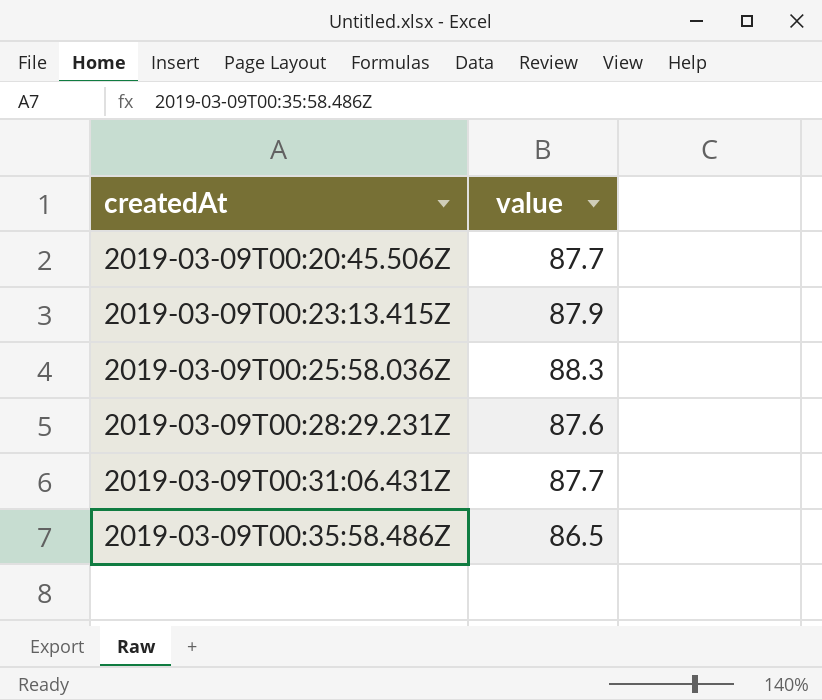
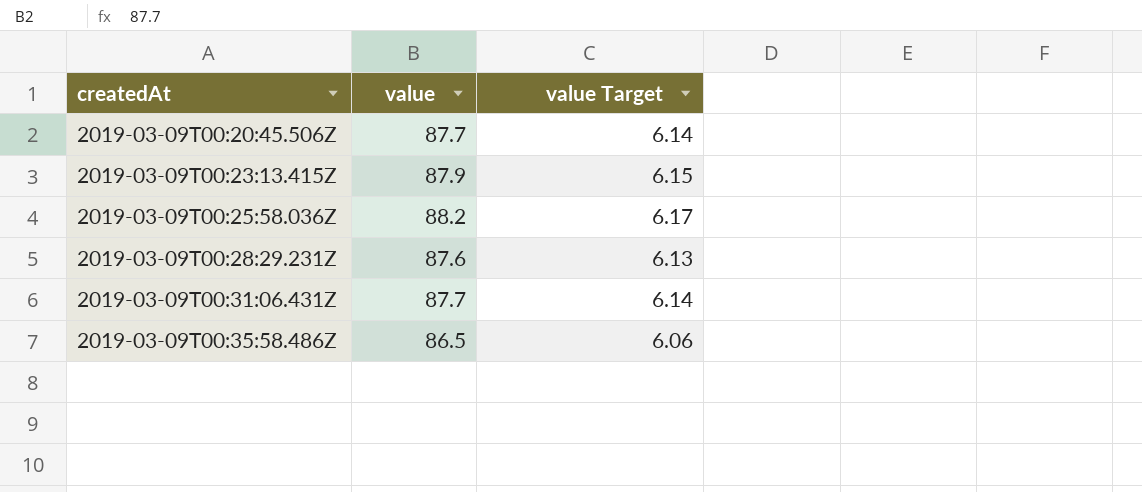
column value Target | formula: none -> [value] * 0.07
2019-03-09T00:25:58.036Z | value: 88.3 -> 88.2

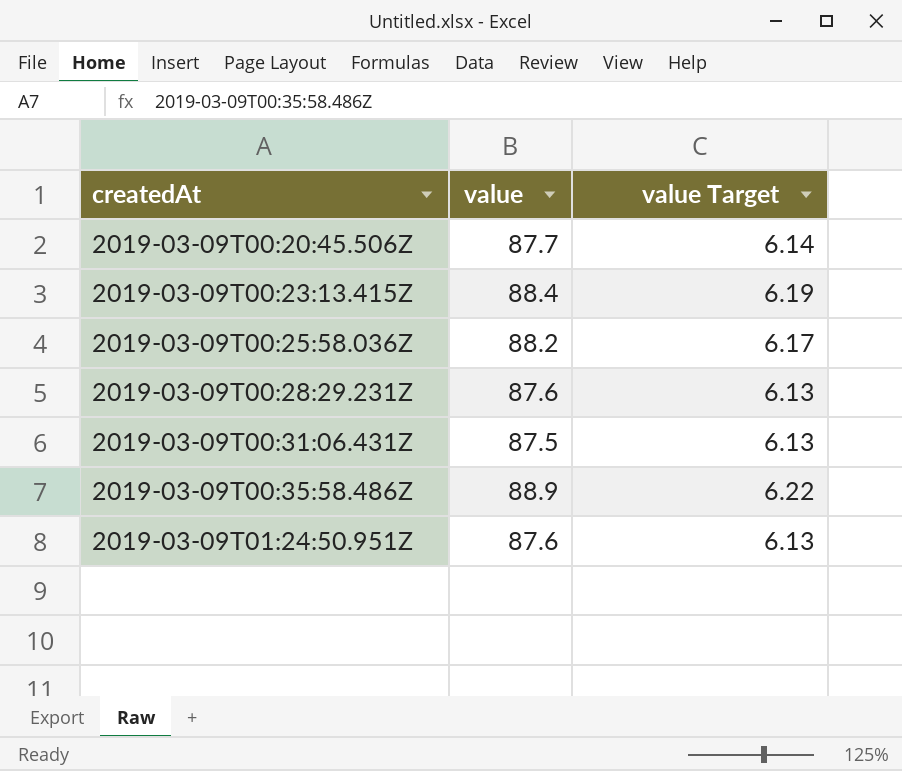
2019-03-09T00:23:13.415Z | value: 87.9 -> 88.4
2019-03-09T00:23:13.415Z | value Target: 6.15 -> 6.19
2019-03-09T00:31:06.431Z | value: 87.7 -> 87.5
2019-03-09T00:31:06.431Z | value Target: 6.14 -> 6.13
2019-03-09T00:35:58.486Z | value: 86.5 -> 88.9
2019-03-09T00:35:58.486Z | value Target: 6.06 -> 6.22
row 2019-03-09T01:24:50.951Z: none -> 87.6 | 6.13

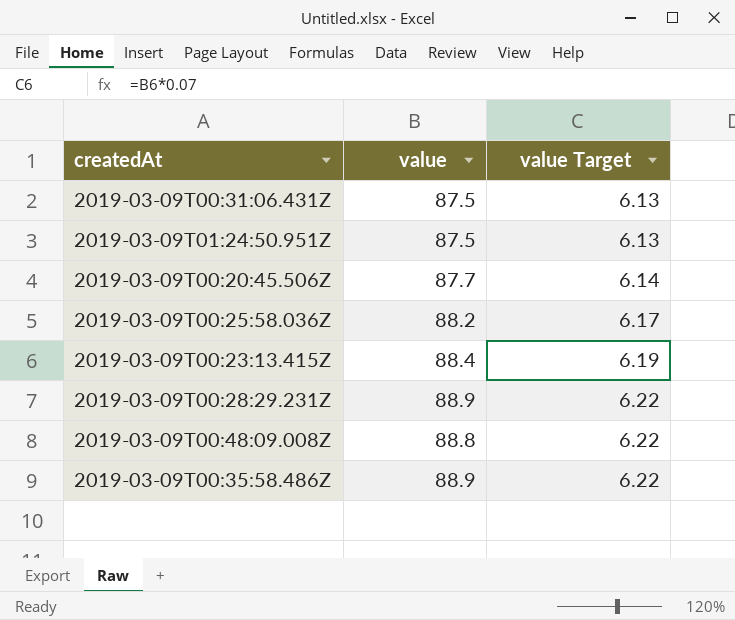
row order: createdAt ascending -> value Target ascending
2019-03-09T01:24:50.951Z | value: 87.6 -> 87.5
2019-03-09T00:28:29.231Z | value: 87.6 -> 88.9
2019-03-09T00:28:29.231Z | value Target: 6.13 -> 6.22
row 2019-03-09T00:48:09.008Z: none -> 88.8 | 6.22

